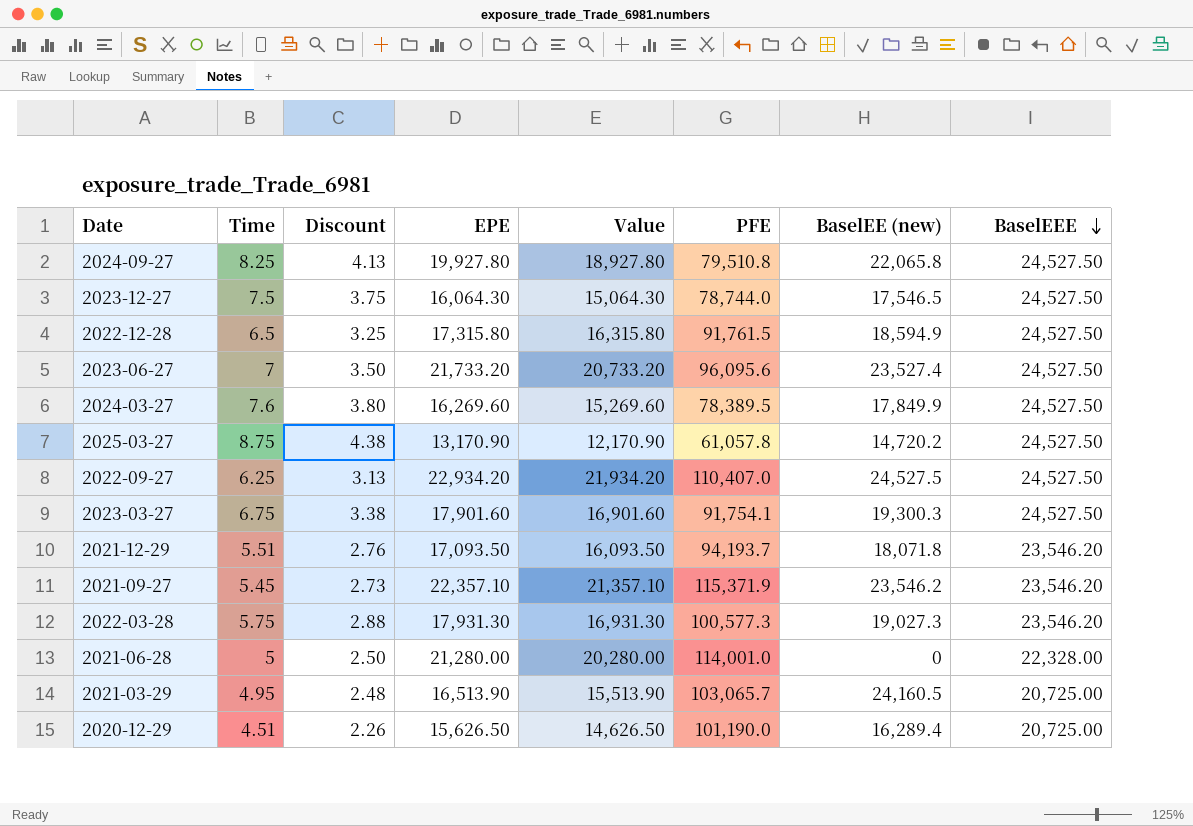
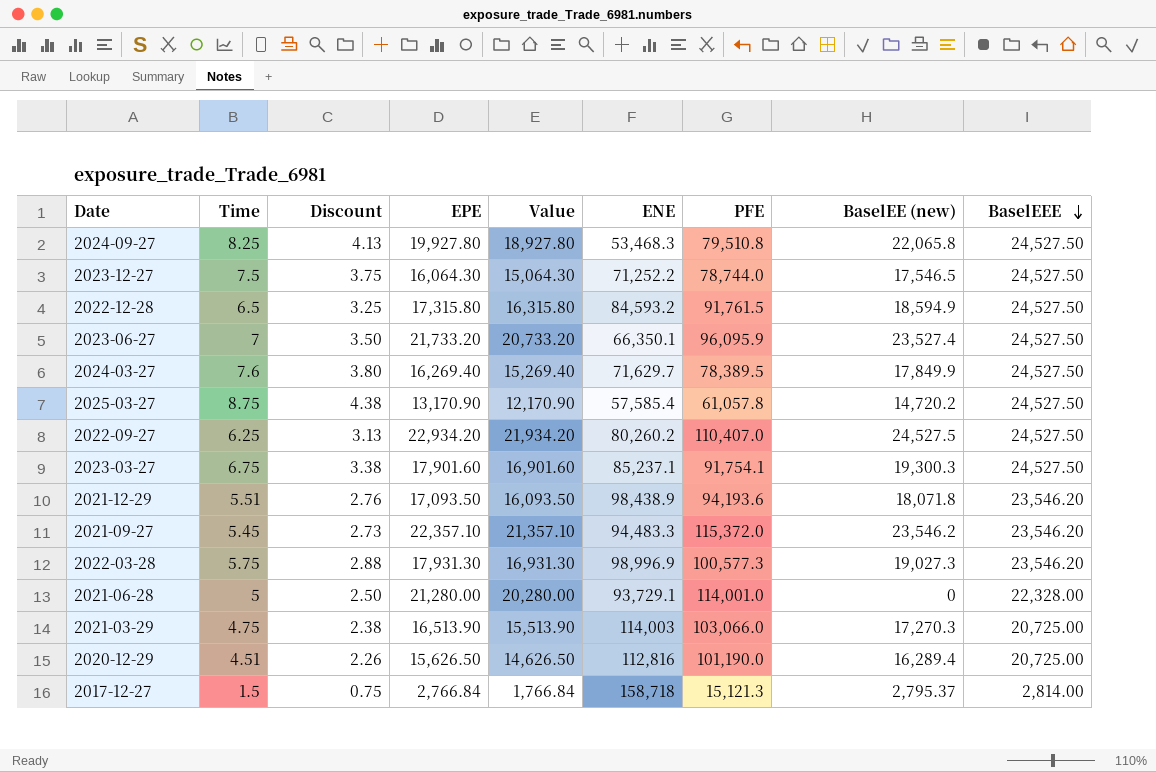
column ENE | position: none -> 6
2023-06-27 | PFE: 96,095.6 -> 96,095.9
2024-03-27 | EPE: 16,269.60 -> 16,269.40
2024-03-27 | Value: 15,269.60 -> 15,269.40
2021-12-29 | PFE: 94,193.7 -> 94,193.6
2021-09-27 | PFE: 115,371.9 -> 115,372.0
2021-03-29 | Time: 4.95 -> 4.75
2021-03-29 | Discount: 2.48 -> 2.38
2021-03-29 | PFE: 103,065.7 -> 103,066.0
2021-03-29 | BaselEE (new): 24,160.5 -> 17,270.3
row 2017-12-27: none -> 1.5 | 0.75 | 2,766.84 | 1,766.84 | 158,718 | 15,121.3 | 2,795.37 | 2,814.00

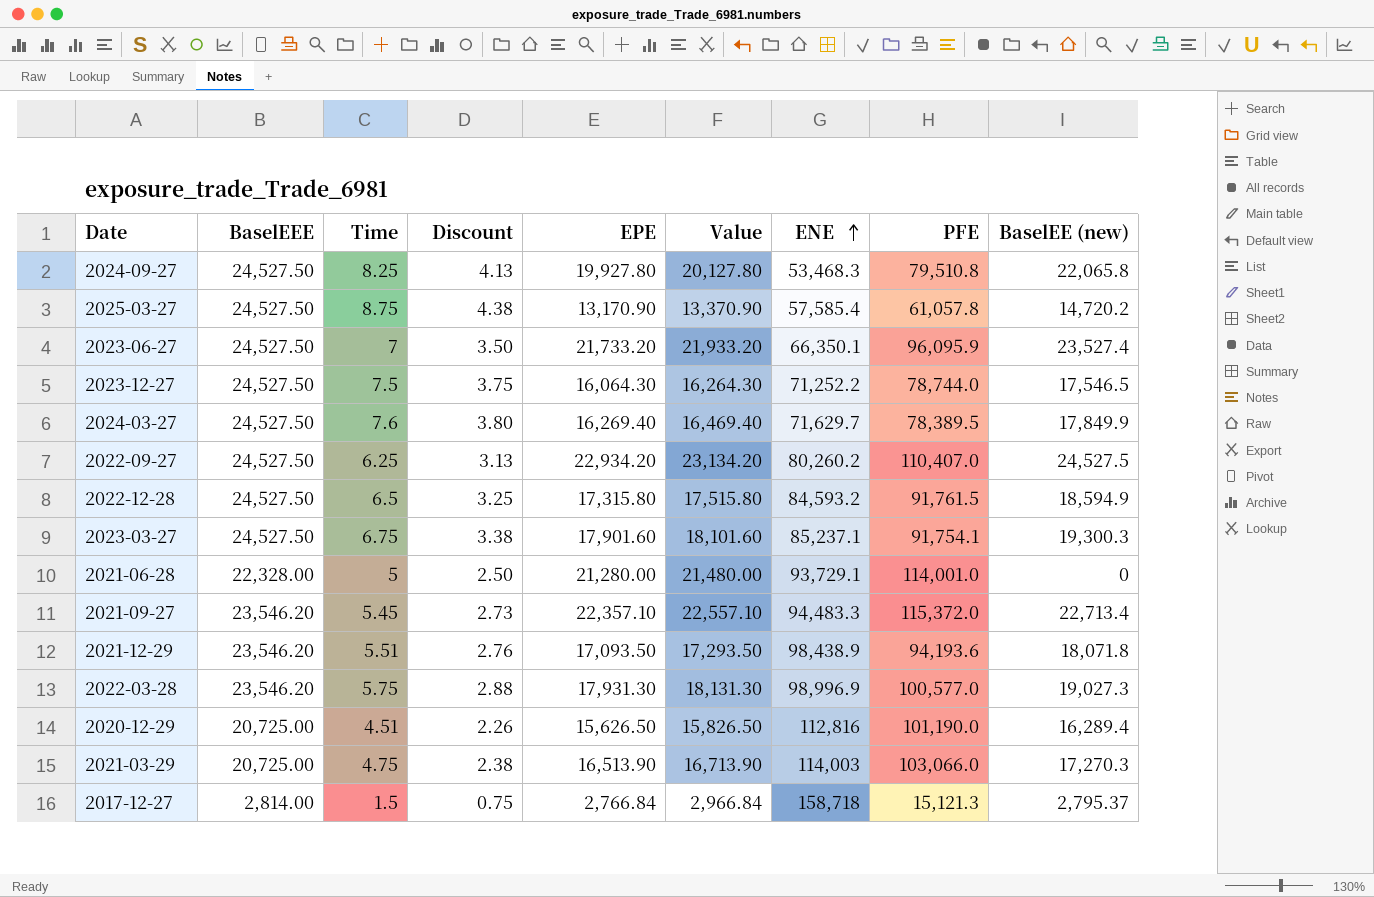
row order: BaselEEE descending -> ENE ascending
column BaselEEE | position: 9 -> 2
column Value | formula: [EPE] - 1000 -> [EPE] + 200
2021-09-27 | BaselEE (new): 23,546.2 -> 22,713.4
2022-03-28 | PFE: 100,577.3 -> 100,577.0

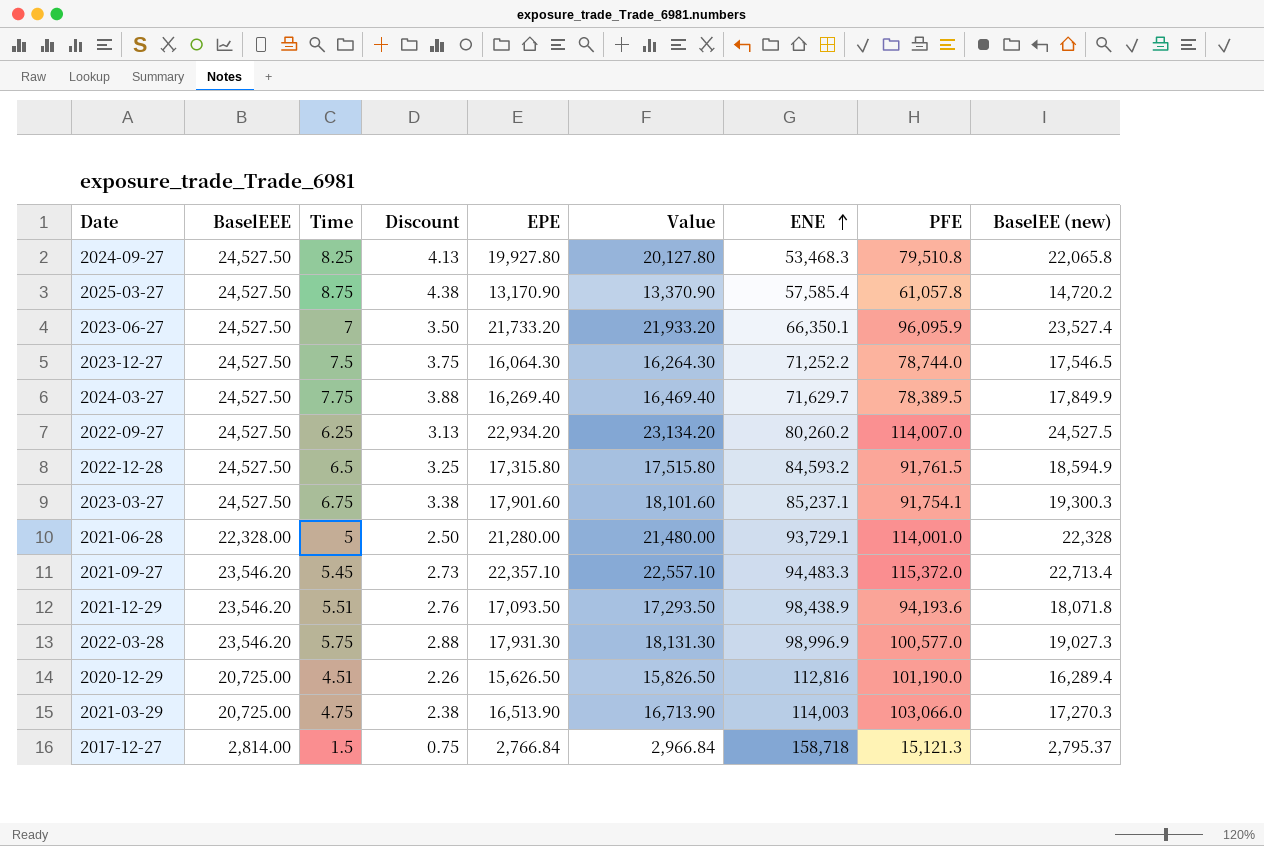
2024-03-27 | Time: 7.6 -> 7.75
2024-03-27 | Discount: 3.80 -> 3.88
2022-09-27 | PFE: 110,407.0 -> 114,007.0
2021-06-28 | BaselEE (new): 0 -> 22,328

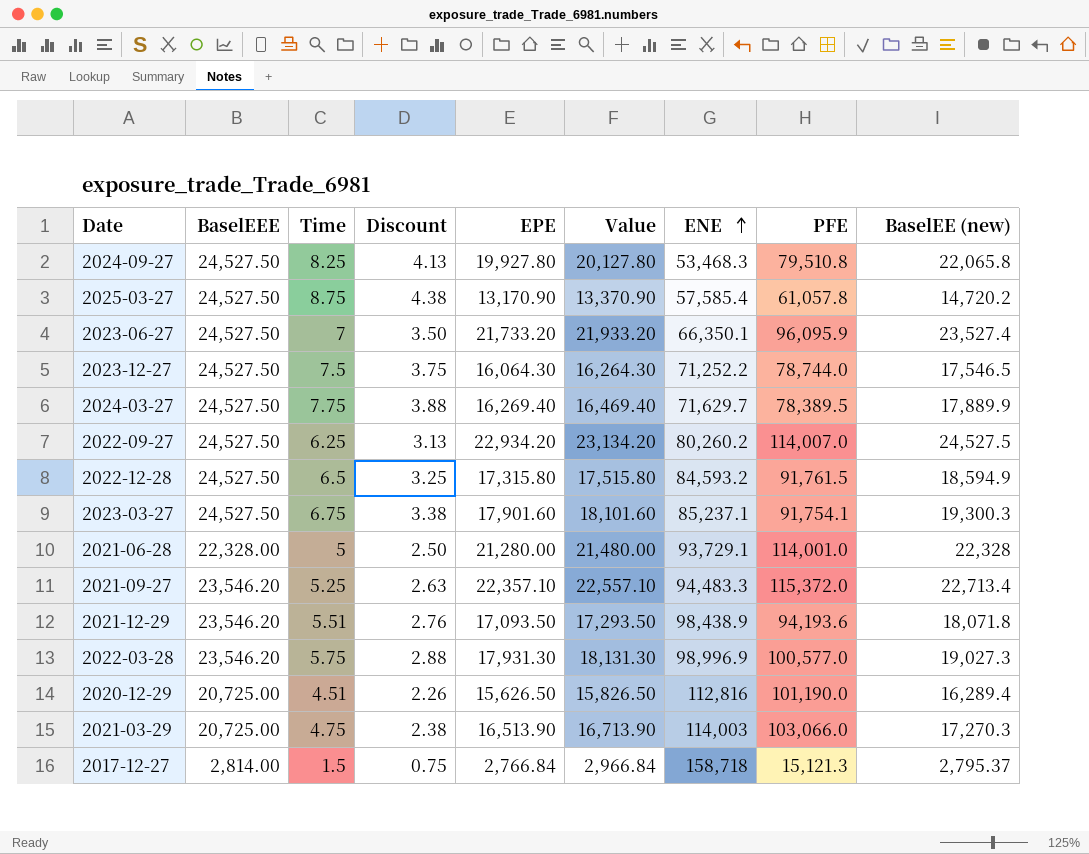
2024-03-27 | BaselEE (new): 17,849.9 -> 17,889.9
2021-09-27 | Time: 5.45 -> 5.25
2021-09-27 | Discount: 2.73 -> 2.63

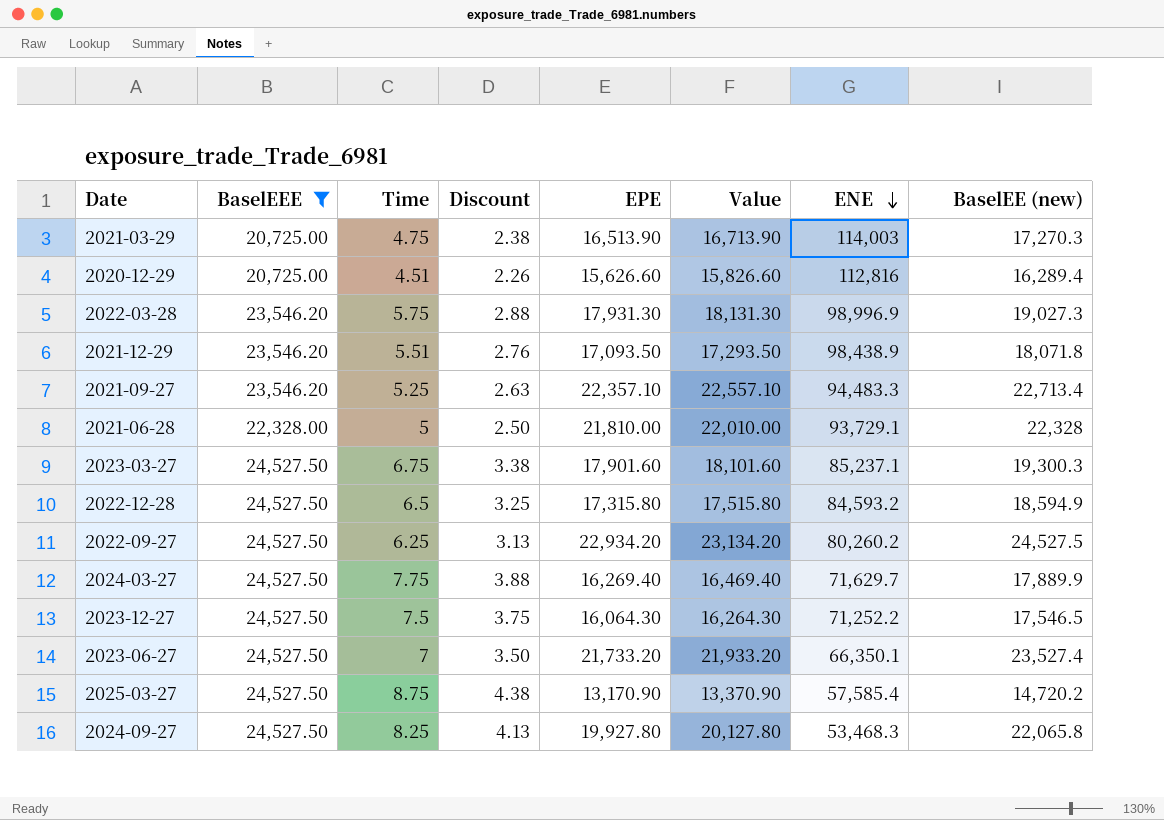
filter: none -> BaselEEE != 2,814.00
row order: ENE ascending -> ENE descending
column PFE | position: 8 -> none
2020-12-29 | EPE: 15,626.50 -> 15,626.60
2020-12-29 | Value: 15,826.50 -> 15,826.60
2021-06-28 | EPE: 21,280.00 -> 21,810.00
2021-06-28 | Value: 21,480.00 -> 22,010.00

